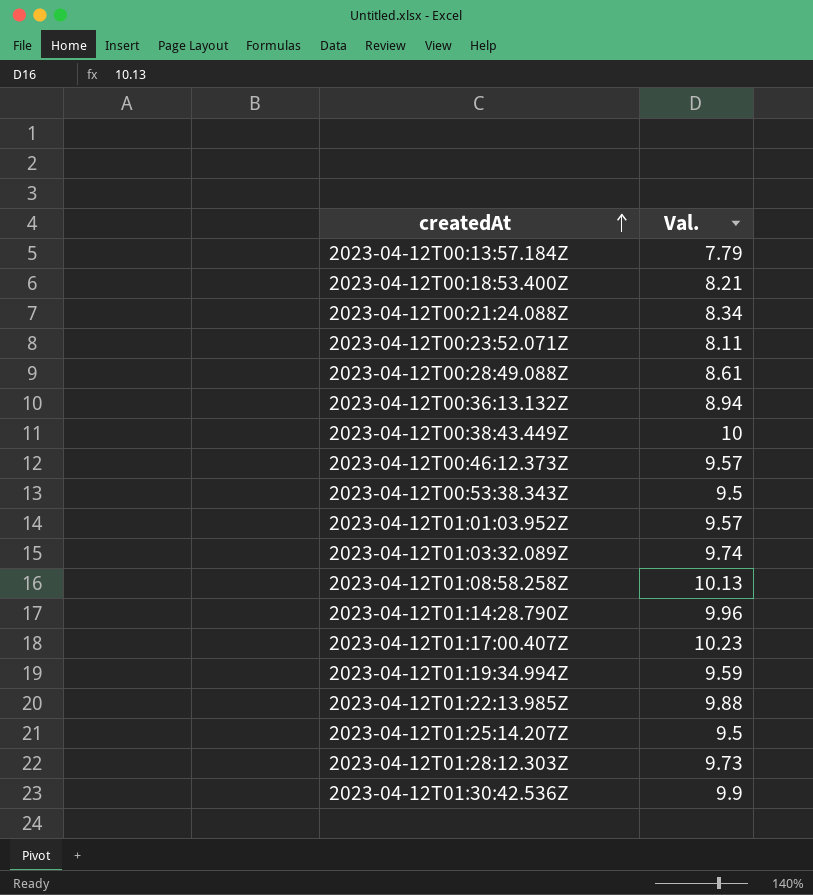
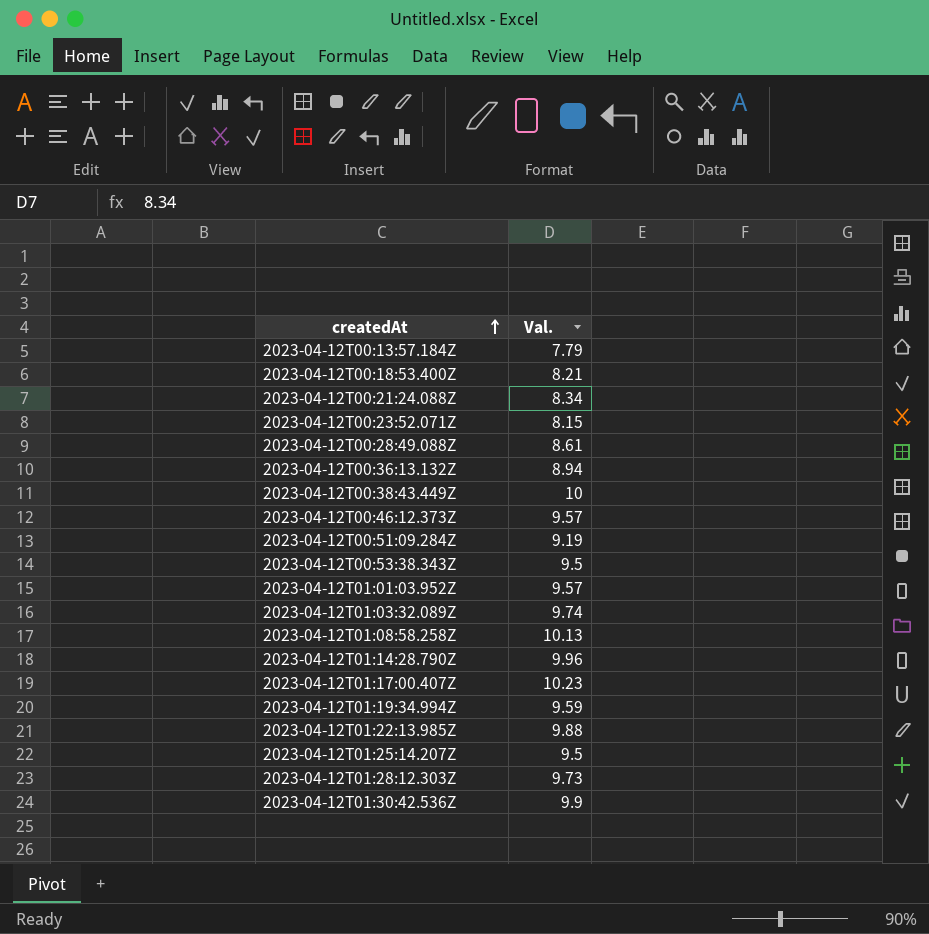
2023-04-12T00:23:52.071Z | Val.: 8.11 -> 8.15
row 2023-04-12T00:51:09.284Z: none -> 9.19

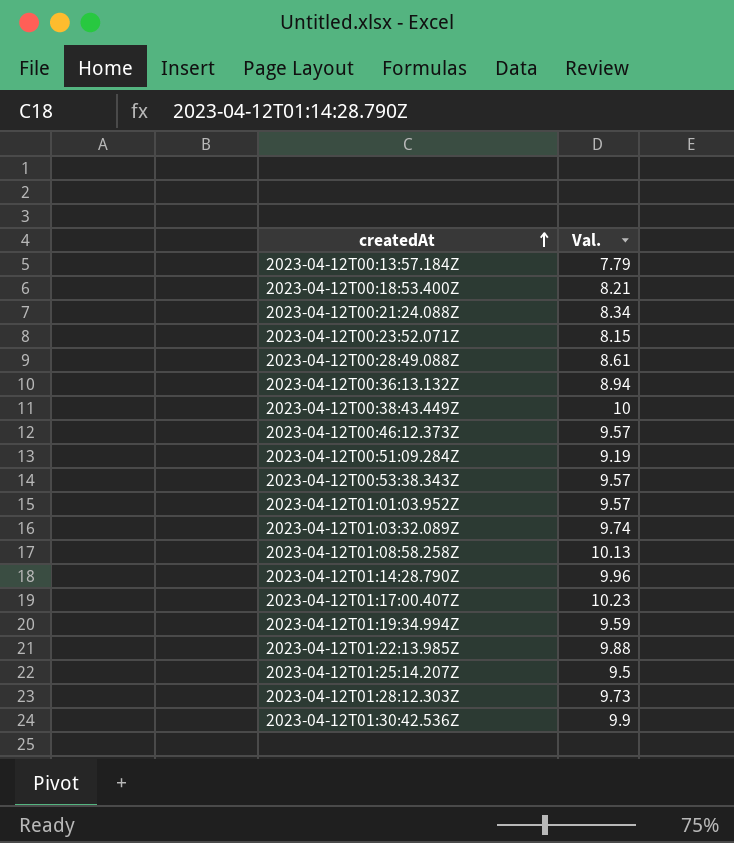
2023-04-12T00:53:38.343Z | Val.: 9.5 -> 9.57

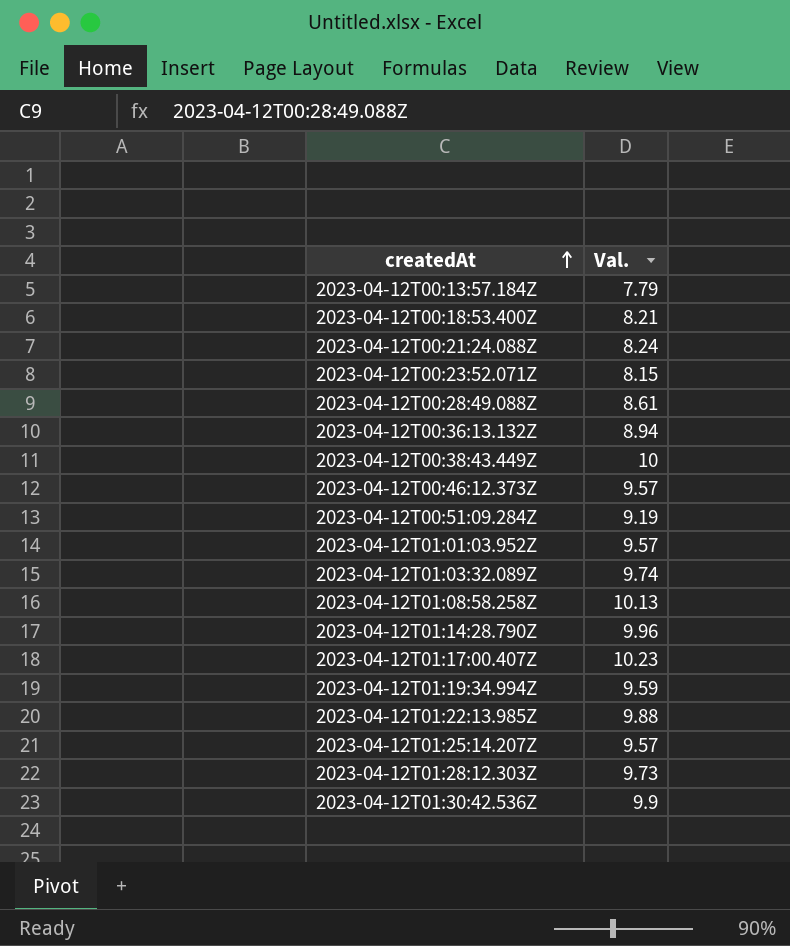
row 2023-04-12T00:53:38.343Z: 9.57 -> none
2023-04-12T00:21:24.088Z | Val.: 8.34 -> 8.24
2023-04-12T01:25:14.207Z | Val.: 9.5 -> 9.57

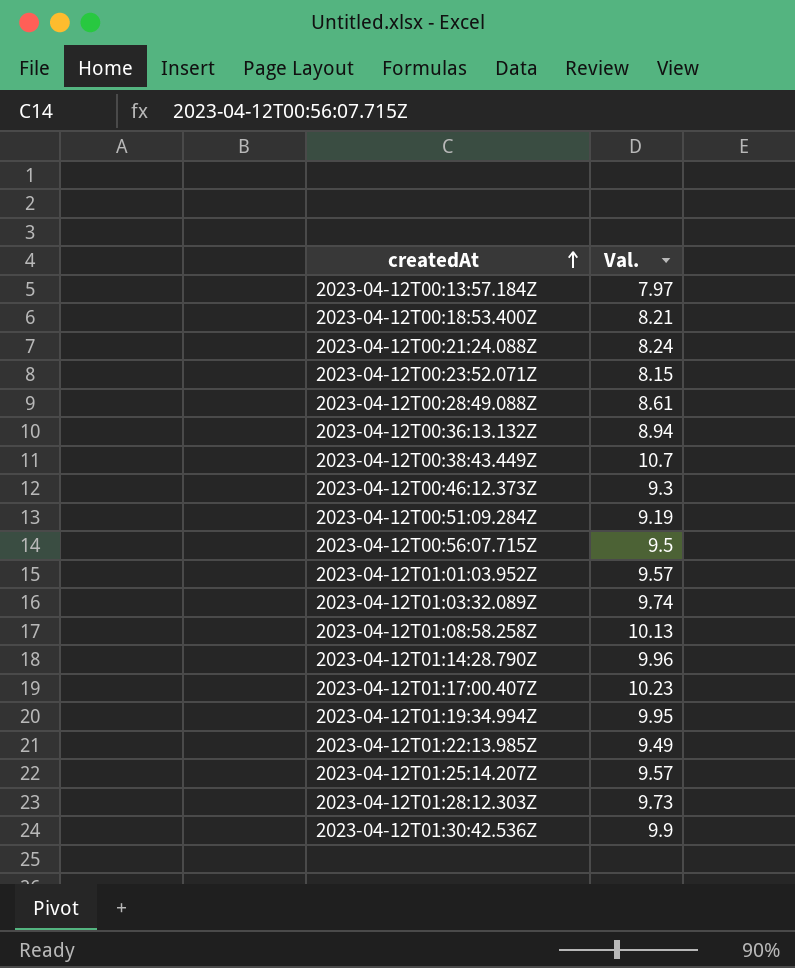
2023-04-12T00:13:57.184Z | Val.: 7.79 -> 7.97
2023-04-12T00:38:43.449Z | Val.: 10 -> 10.7
2023-04-12T00:46:12.373Z | Val.: 9.57 -> 9.3
row 2023-04-12T00:56:07.715Z: none -> 9.5
2023-04-12T01:19:34.994Z | Val.: 9.59 -> 9.95
2023-04-12T01:22:13.985Z | Val.: 9.88 -> 9.49

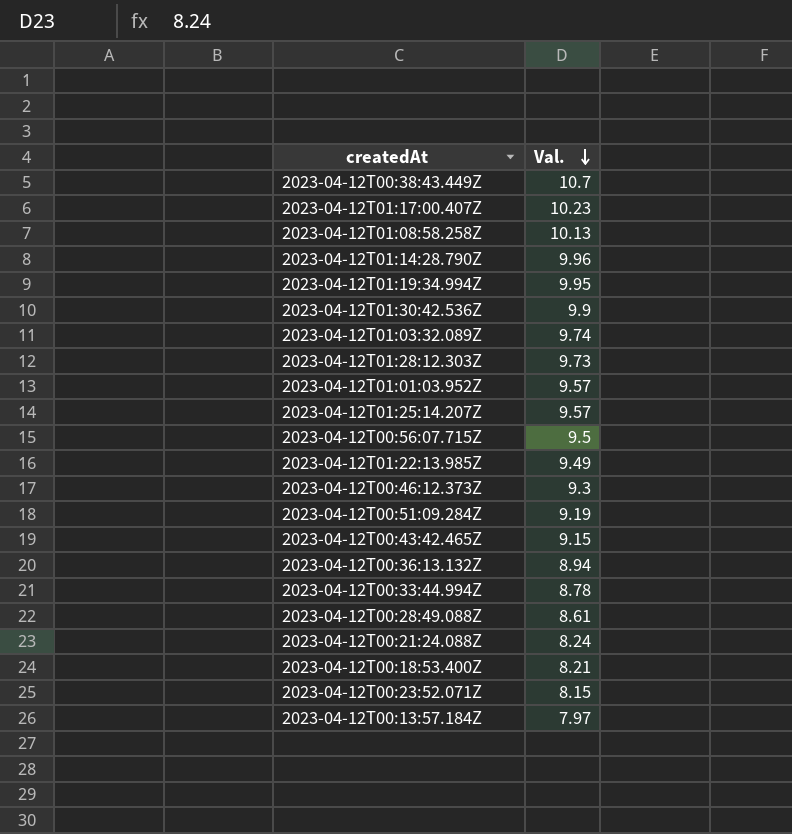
row order: createdAt ascending -> Val. descending
row 2023-04-12T00:43:42.465Z: none -> 9.15
row 2023-04-12T00:33:44.994Z: none -> 8.78

